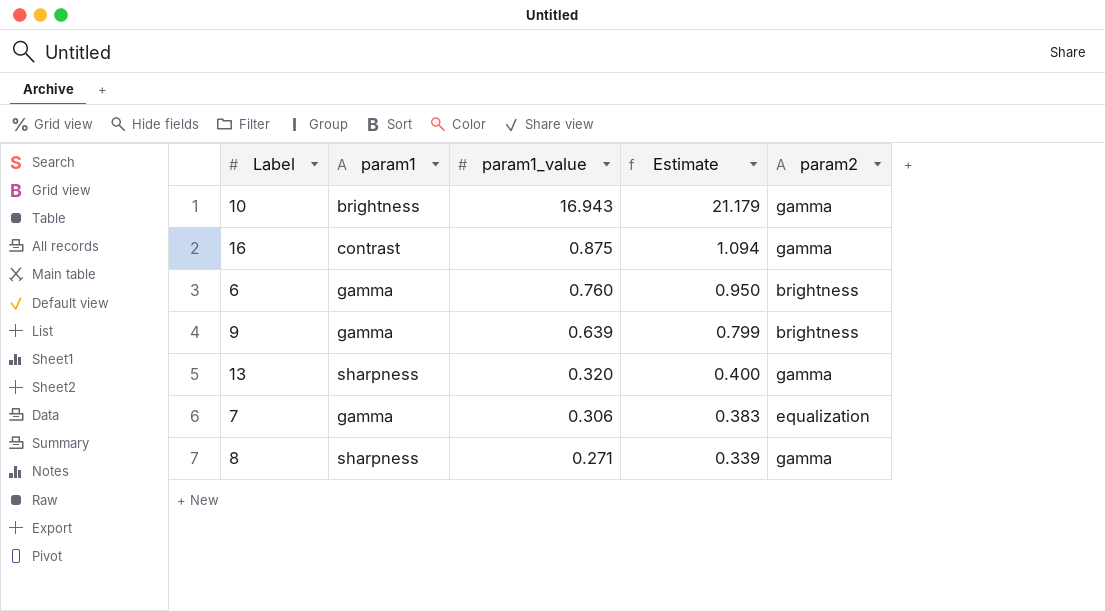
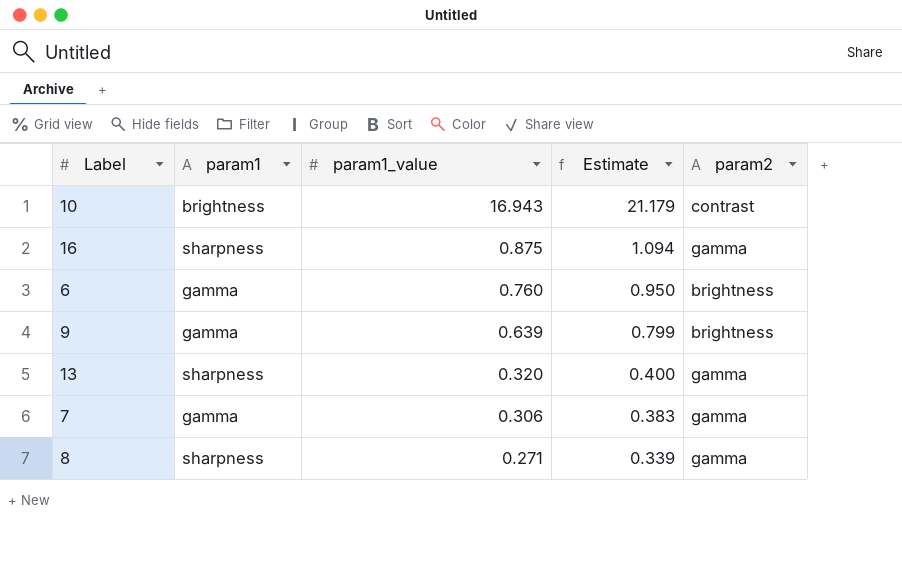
10 | param2: gamma -> contrast
16 | param1: contrast -> sharpness
7 | param2: equalization -> gamma

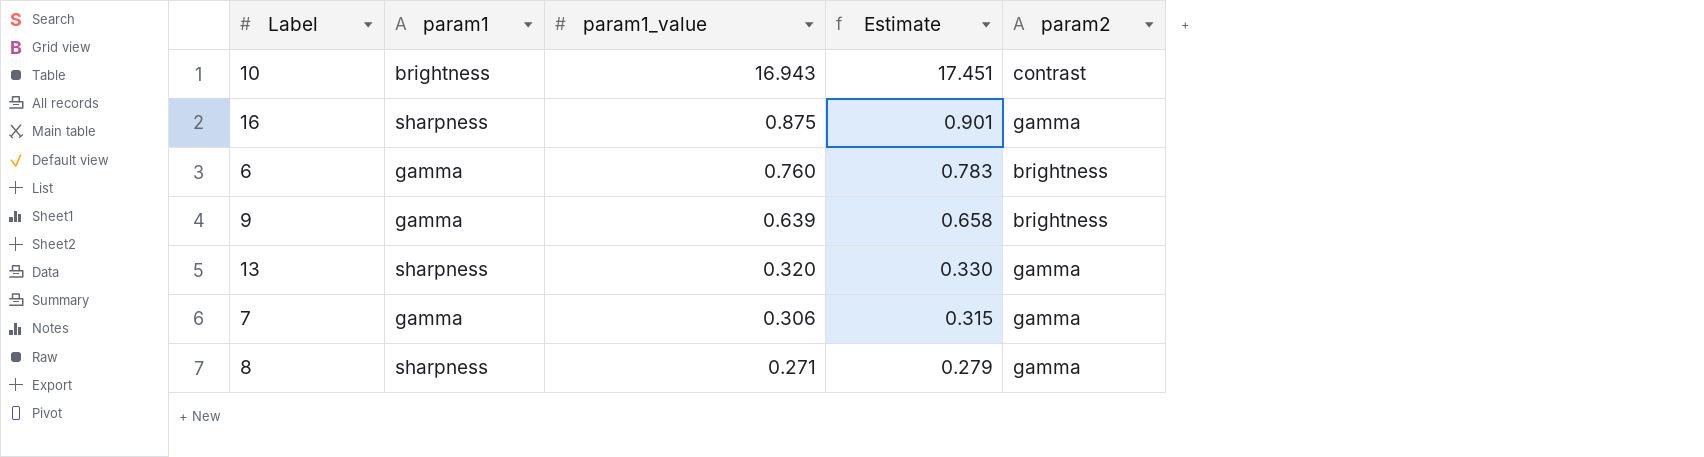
column Estimate | formula: [param1_value] * 1.25 -> [param1_value] * 1.03

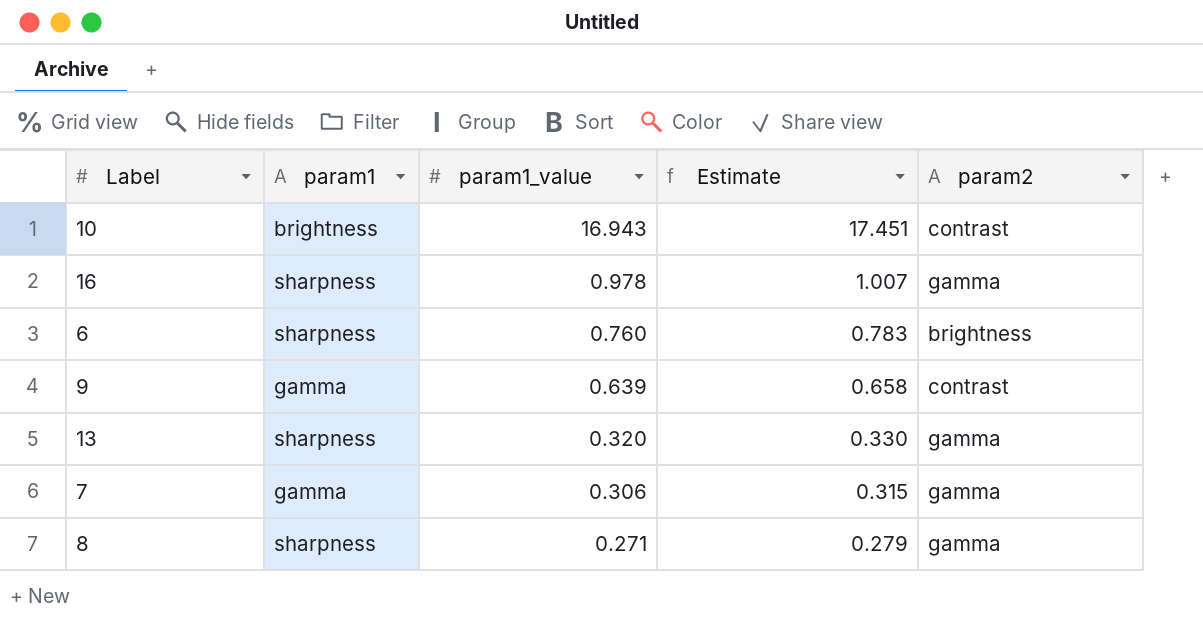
16 | param1_value: 0.875 -> 0.978
16 | Estimate: 0.901 -> 1.007
6 | param1: gamma -> sharpness
9 | param2: brightness -> contrast

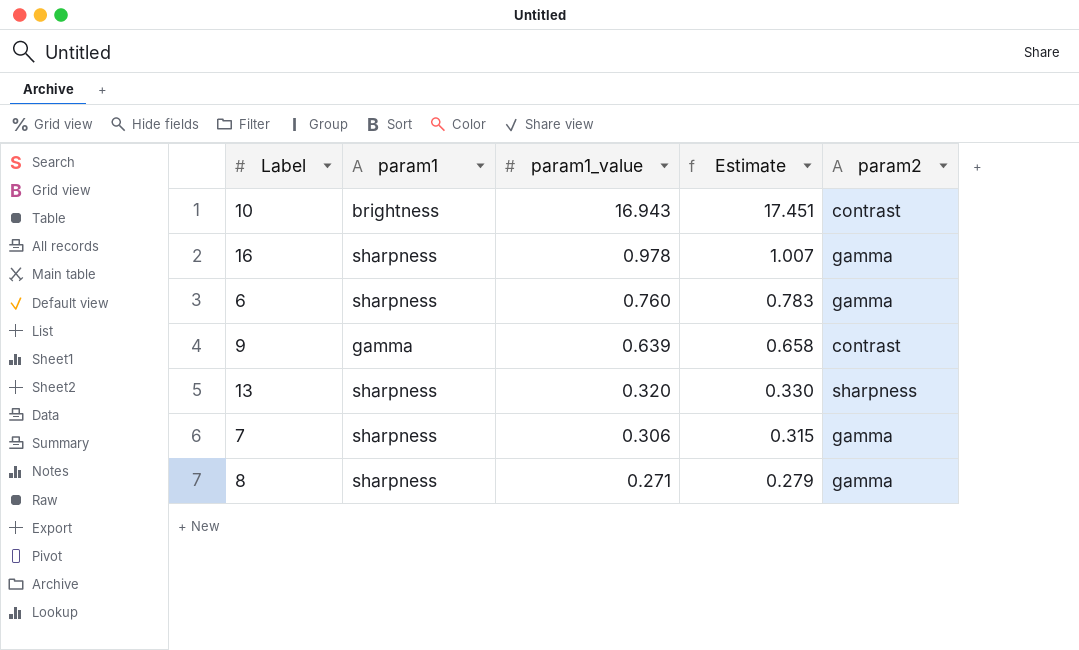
6 | param2: brightness -> gamma
13 | param2: gamma -> sharpness
7 | param1: gamma -> sharpness

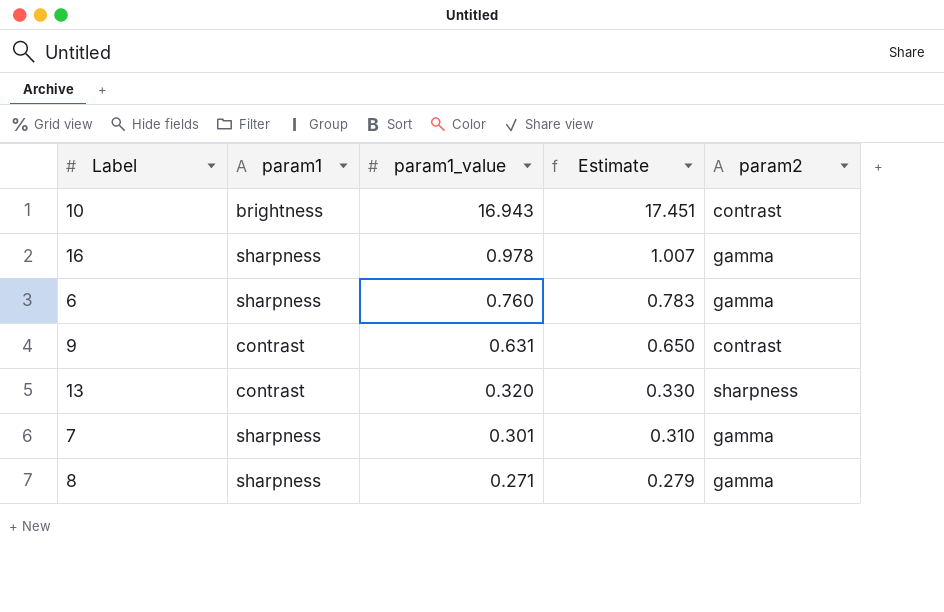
9 | param1: gamma -> contrast
9 | param1_value: 0.639 -> 0.631
9 | Estimate: 0.658 -> 0.650
13 | param1: sharpness -> contrast
7 | param1_value: 0.306 -> 0.301
7 | Estimate: 0.315 -> 0.310

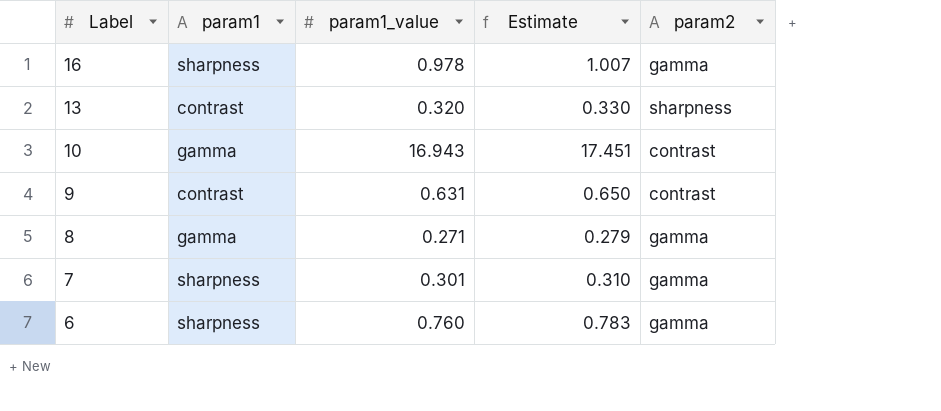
row order: param1_value descending -> Label descending
10 | param1: brightness -> gamma
8 | param1: sharpness -> gamma

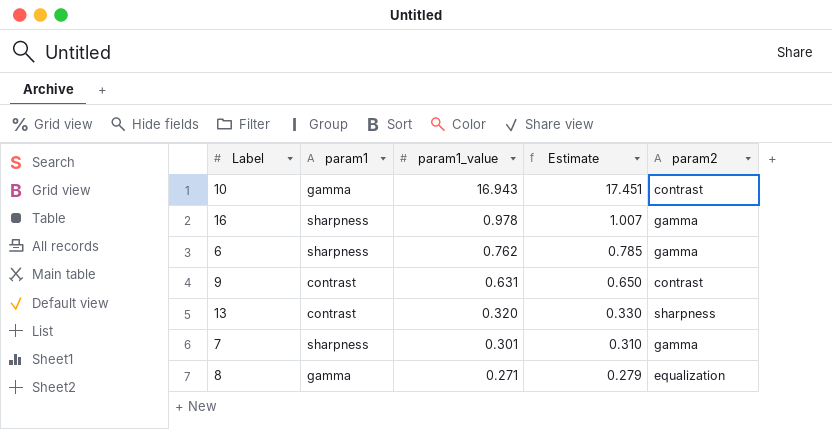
row order: Label descending -> param1_value descending
6 | param1_value: 0.760 -> 0.762
6 | Estimate: 0.783 -> 0.785
8 | param2: gamma -> equalization

